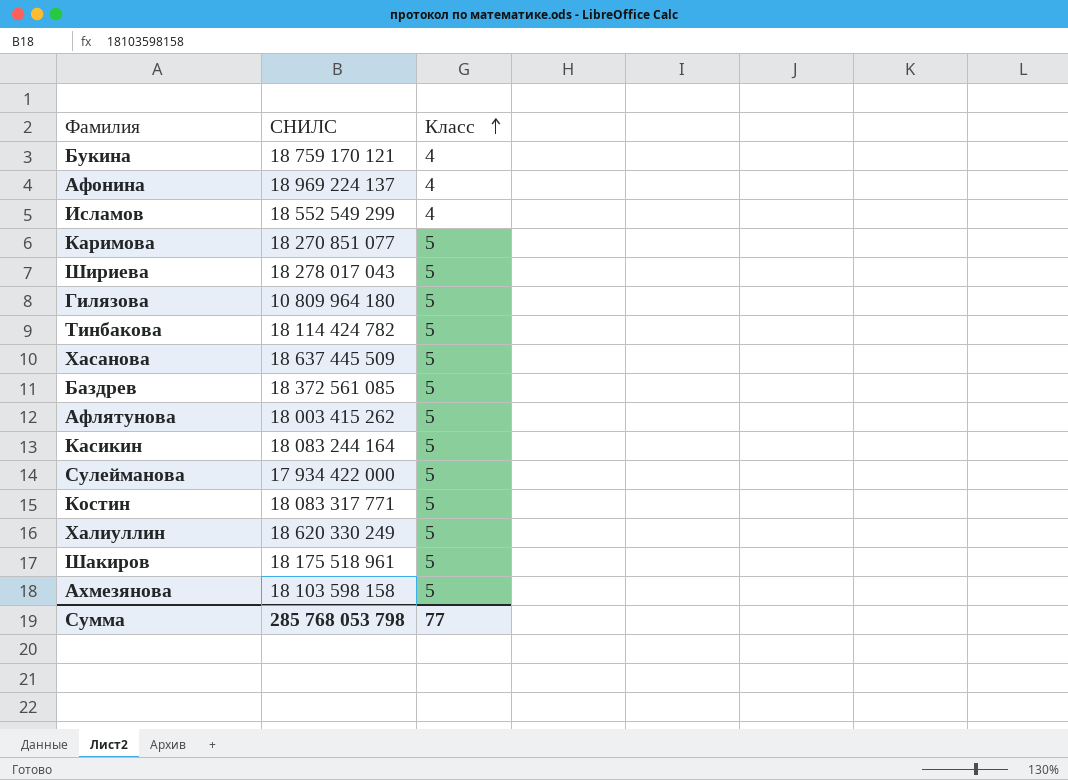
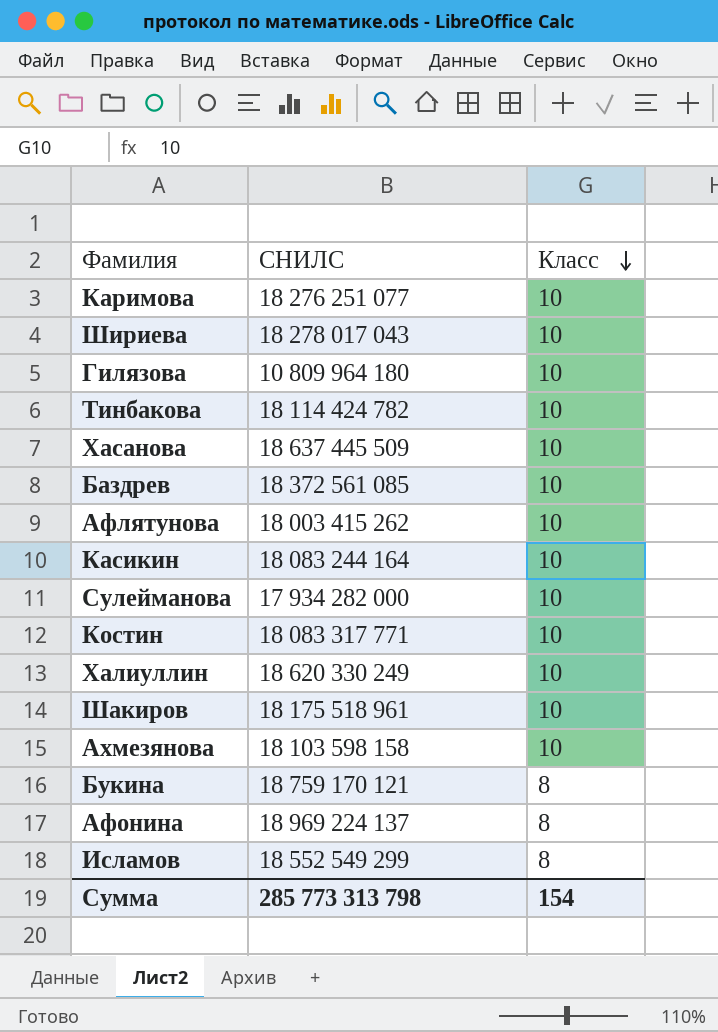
row order: Класс ascending -> Класс descending
Каримова | СНИЛС: 18 270 851 077 -> 18 276 251 077
Каримова | Класс: 5 -> 10
Шириева | Класс: 5 -> 10
Гилязова | Класс: 5 -> 10
Тинбакова | Класс: 5 -> 10
Хасанова | Класс: 5 -> 10
Баздрев | Класс: 5 -> 10
Афлятунова | Класс: 5 -> 10
Касикин | Класс: 5 -> 10
Сулейманова | СНИЛС: 17 934 422 000 -> 17 934 282 000
Сулейманова | Класс: 5 -> 10
Костин | Класс: 5 -> 10
Халиуллин | Класс: 5 -> 10
Шакиров | Класс: 5 -> 10
Ахмезянова | Класс: 5 -> 10
Букина | Класс: 4 -> 8
Афонина | Класс: 4 -> 8
Исламов | Класс: 4 -> 8
Сумма | СНИЛС: 285 768 053 798 -> 285 773 313 798
Сумма | Класс: 77 -> 154

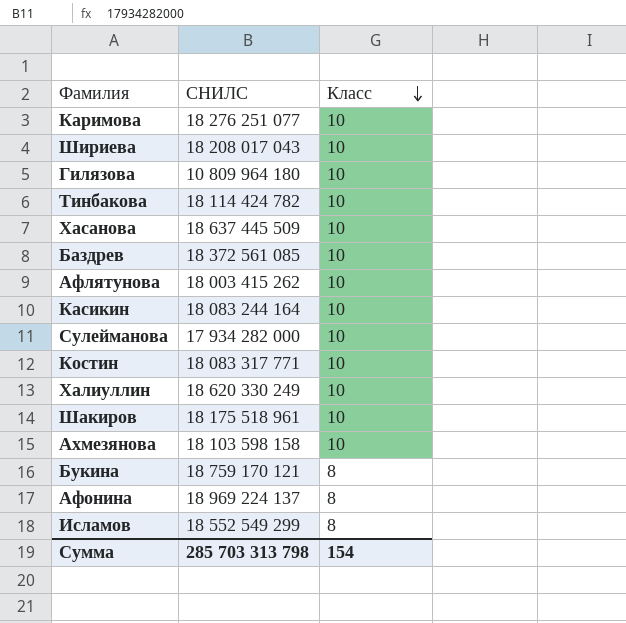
Шириева | СНИЛС: 18 278 017 043 -> 18 208 017 043
Сумма | СНИЛС: 285 773 313 798 -> 285 703 313 798

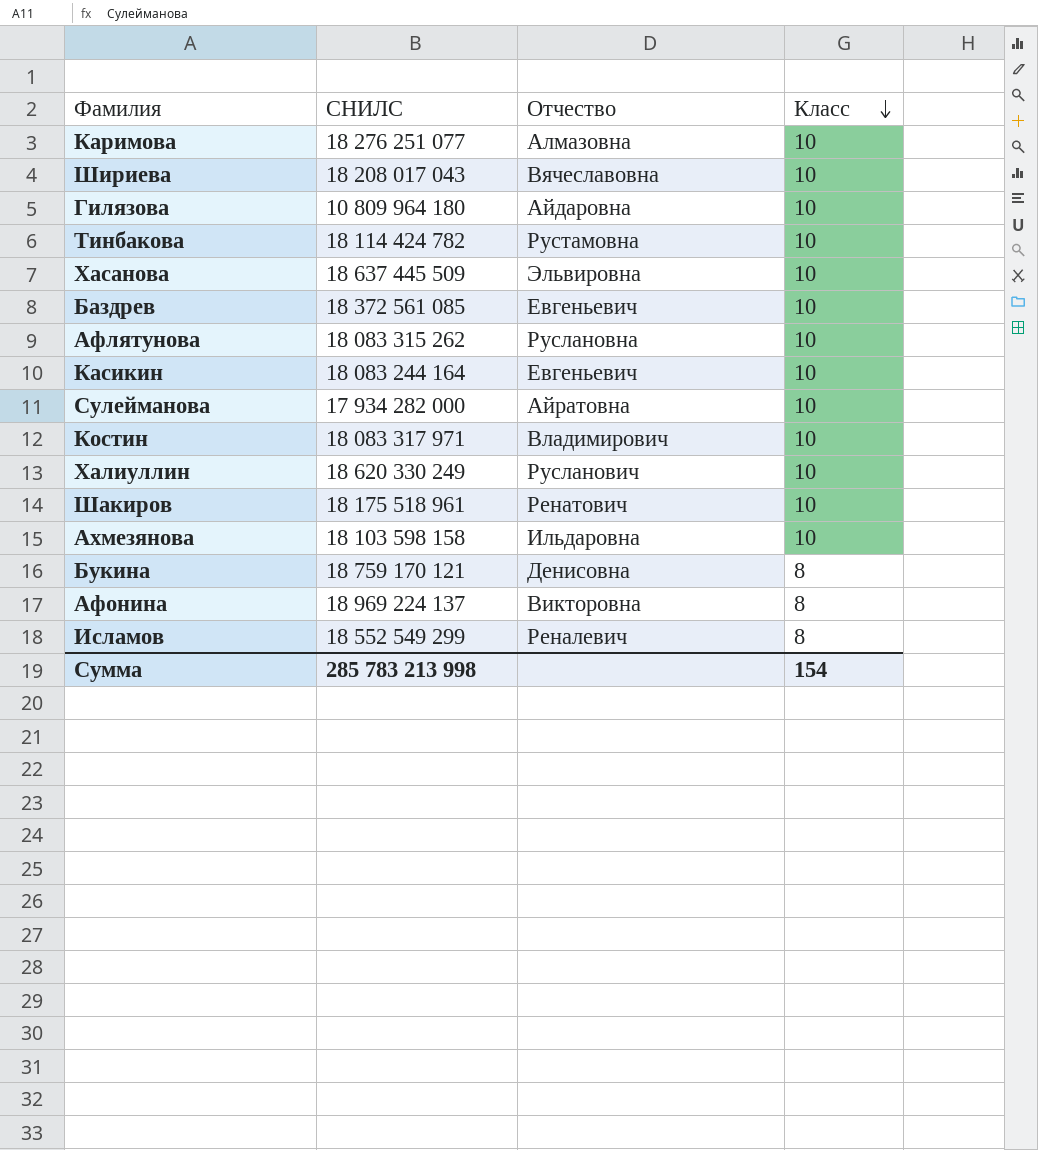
column Отчество | position: none -> 3
Афлятунова | СНИЛС: 18 003 415 262 -> 18 083 315 262
Костин | СНИЛС: 18 083 317 771 -> 18 083 317 971
Сумма | СНИЛС: 285 703 313 798 -> 285 783 213 998

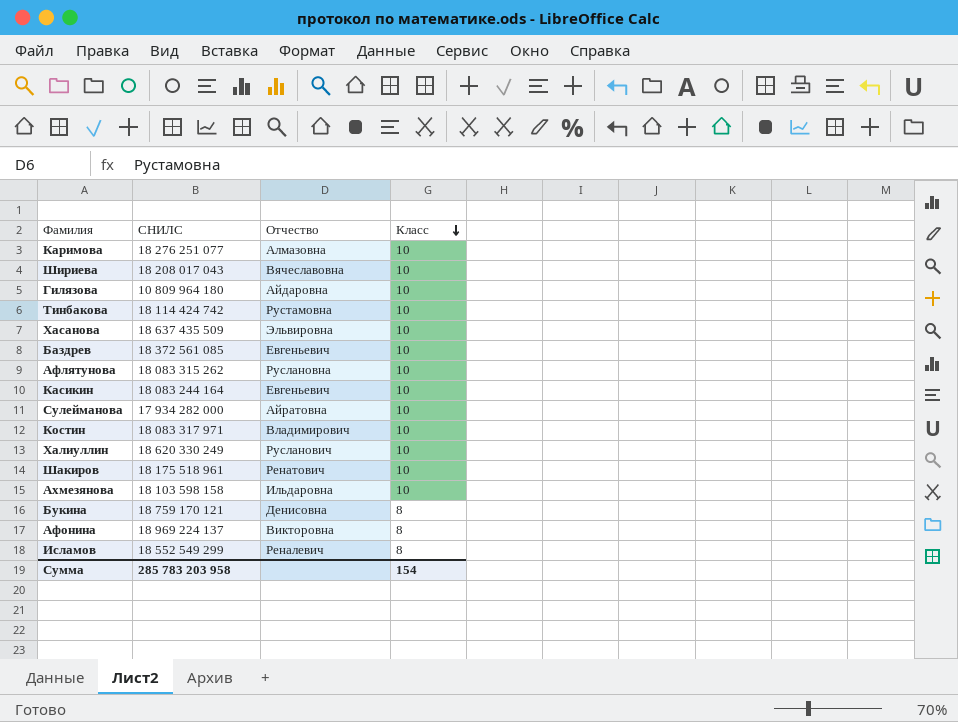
Тинбакова | СНИЛС: 18 114 424 782 -> 18 114 424 742
Хасанова | СНИЛС: 18 637 445 509 -> 18 637 435 509
Сумма | СНИЛС: 285 783 213 998 -> 285 783 203 958

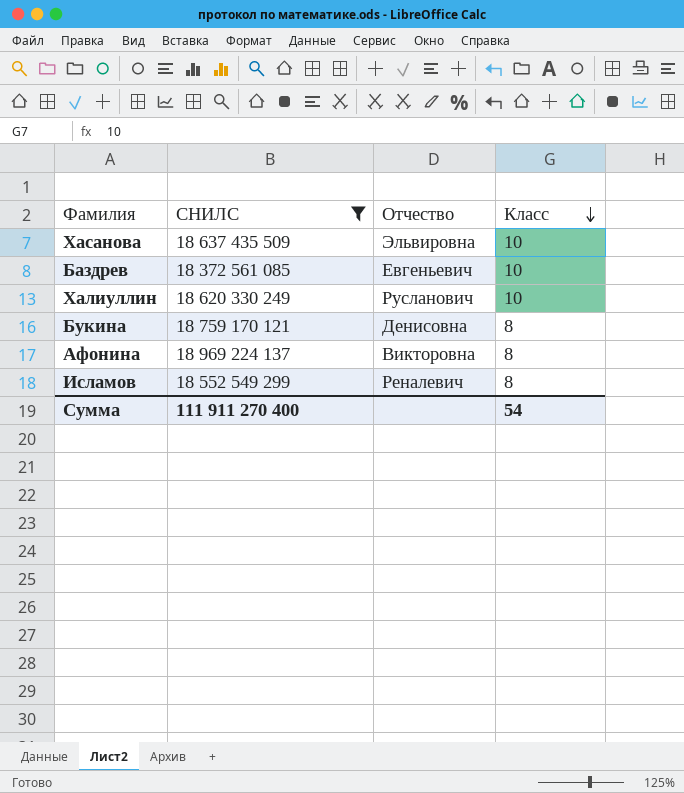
filter: none -> СНИЛС >= 18 372 561 085
Сумма | СНИЛС: 285 783 203 958 -> 111 911 270 400
Сумма | Класс: 154 -> 54

